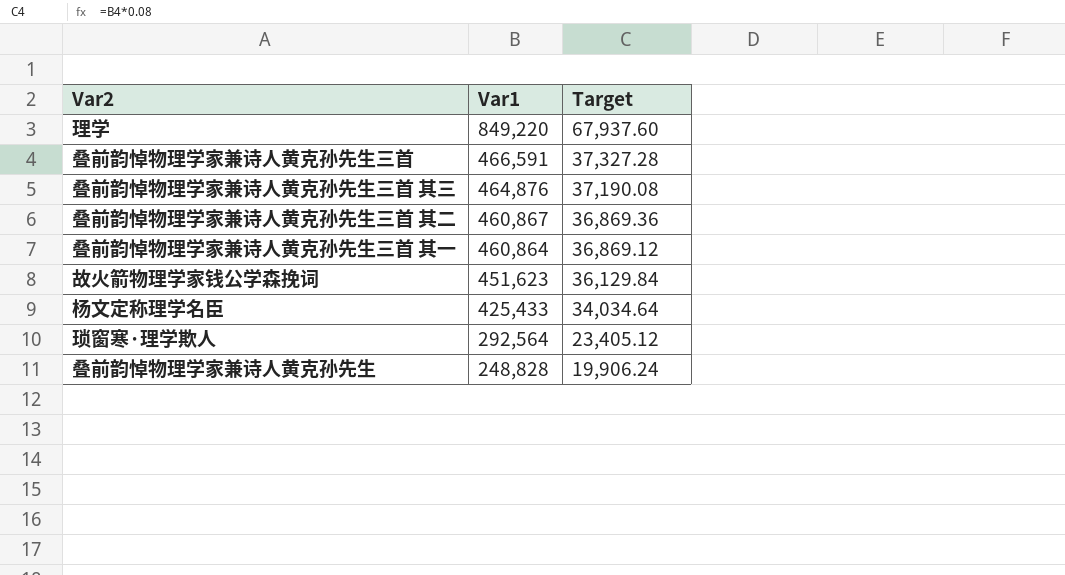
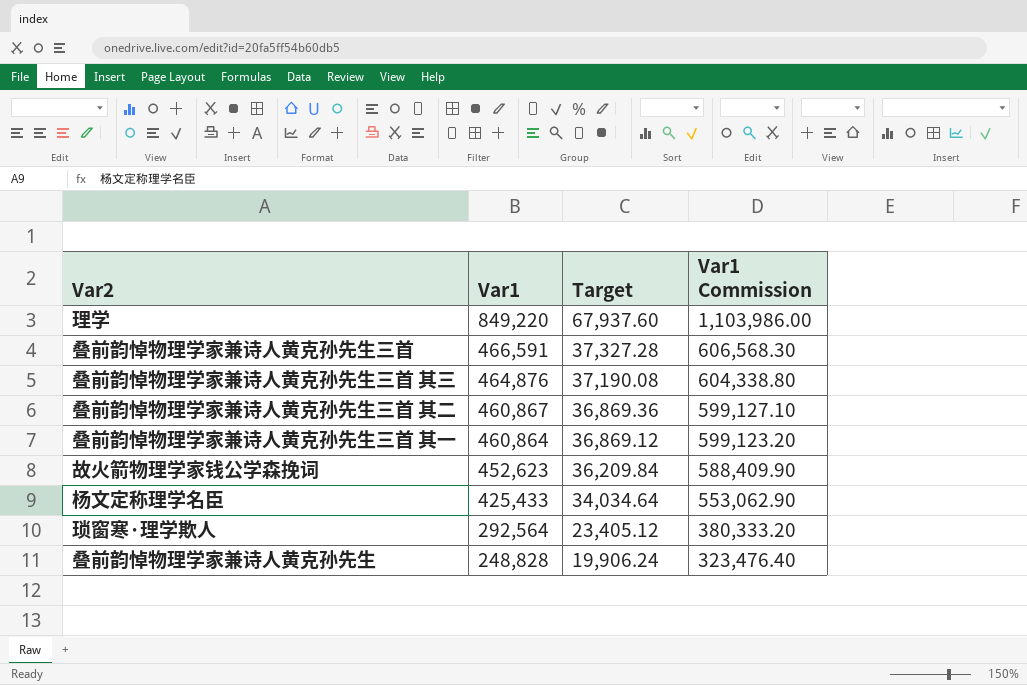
column Var1 Commission | formula: none -> [Var1] * 1.3
故火箭物理学家钱公学森挽词 | Var1: 451,623 -> 452,623
故火箭物理学家钱公学森挽词 | Target: 36,129.84 -> 36,209.84

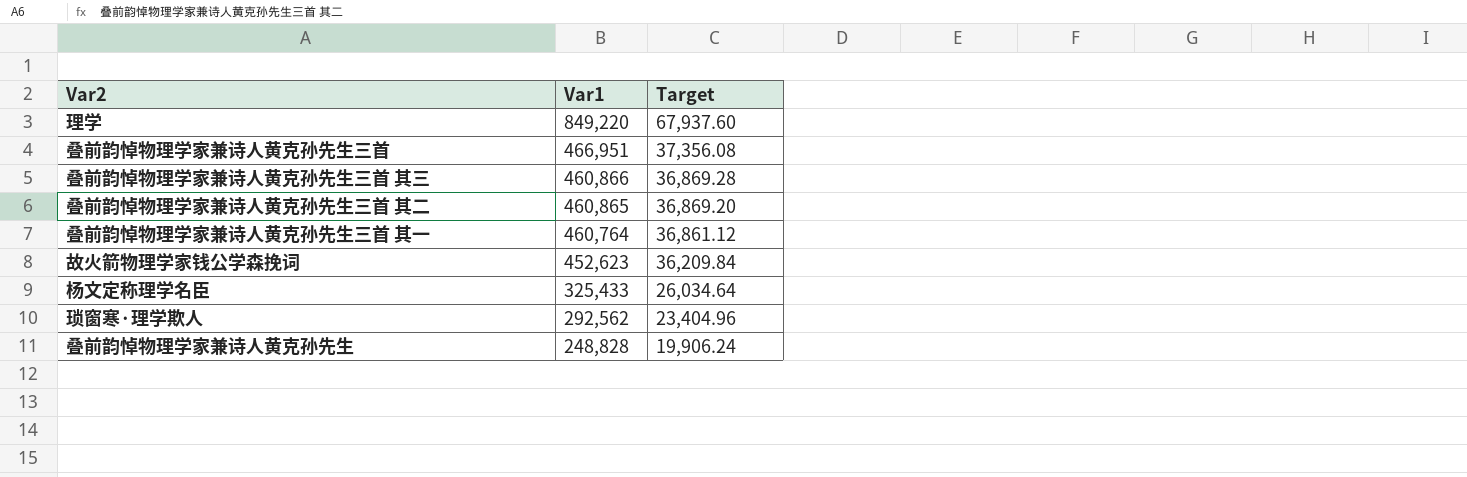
column Var1 Commission | formula: [Var1] * 1.3 -> none
叠前韵悼物理学家兼诗人黄克孙先生三首 | Var1: 466,591 -> 466,951
叠前韵悼物理学家兼诗人黄克孙先生三首 | Target: 37,327.28 -> 37,356.08
叠前韵悼物理学家兼诗人黄克孙先生三首 其三 | Var1: 464,876 -> 460,866
叠前韵悼物理学家兼诗人黄克孙先生三首 其三 | Target: 37,190.08 -> 36,869.28
叠前韵悼物理学家兼诗人黄克孙先生三首 其二 | Var1: 460,867 -> 460,865
叠前韵悼物理学家兼诗人黄克孙先生三首 其二 | Target: 36,869.36 -> 36,869.20
叠前韵悼物理学家兼诗人黄克孙先生三首 其一 | Var1: 460,864 -> 460,764
叠前韵悼物理学家兼诗人黄克孙先生三首 其一 | Target: 36,869.12 -> 36,861.12
杨文定称理学名臣 | Var1: 425,433 -> 325,433
杨文定称理学名臣 | Target: 34,034.64 -> 26,034.64
琐窗寒·理学欺人 | Var1: 292,564 -> 292,562
琐窗寒·理学欺人 | Target: 23,405.12 -> 23,404.96

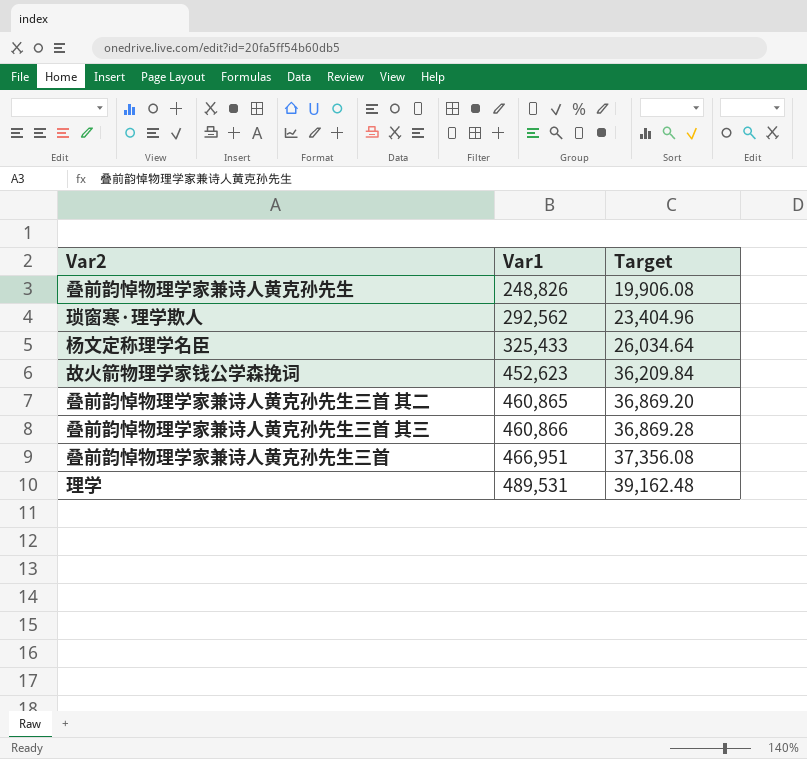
row order: Var1 descending -> Var1 ascending
row 叠前韵悼物理学家兼诗人黄克孙先生三首 其一: 460,764 | 36,861.12 -> none
叠前韵悼物理学家兼诗人黄克孙先生 | Var1: 248,828 -> 248,826
叠前韵悼物理学家兼诗人黄克孙先生 | Target: 19,906.24 -> 19,906.08
理学 | Var1: 849,220 -> 489,531
理学 | Target: 67,937.60 -> 39,162.48

